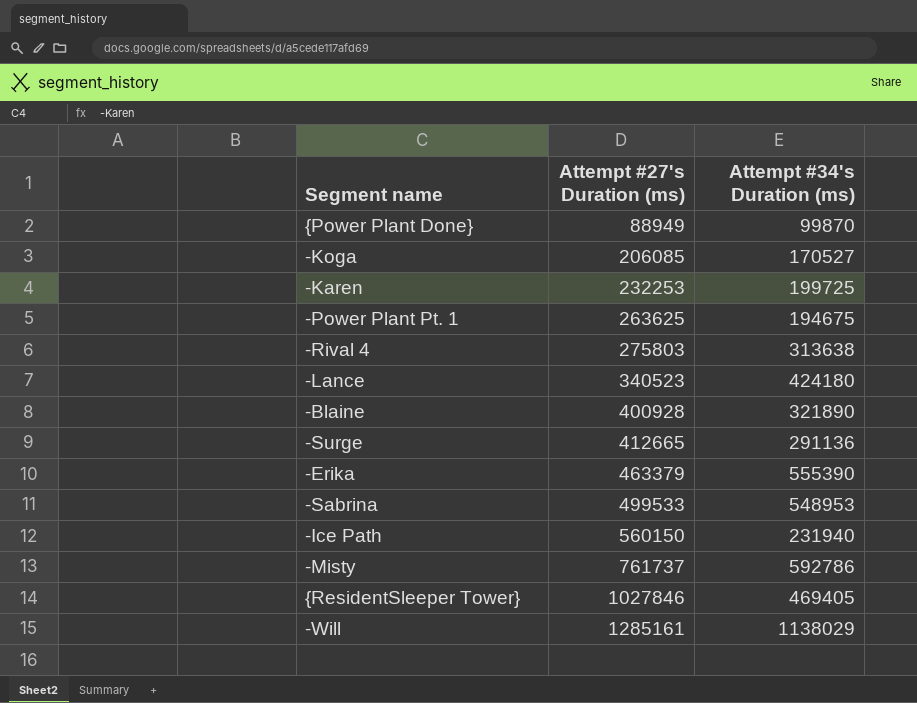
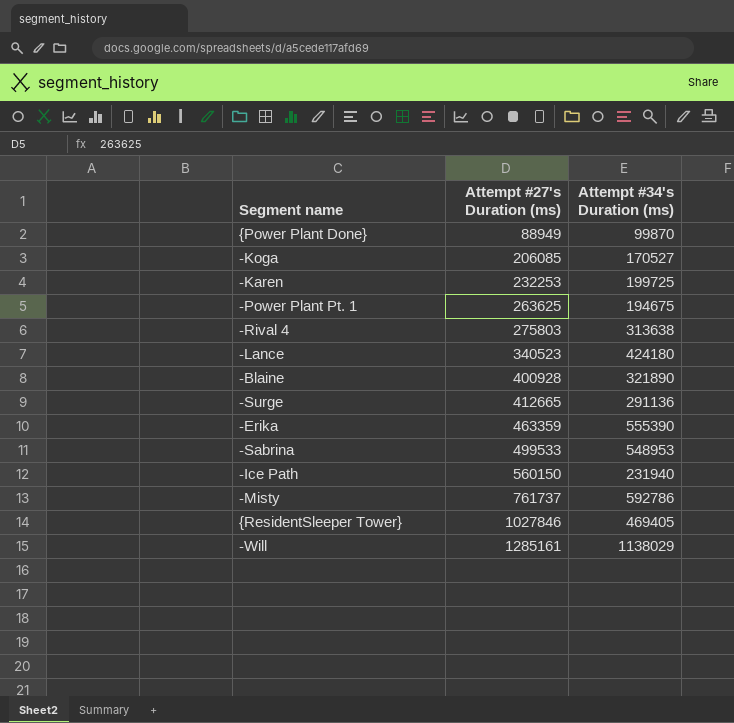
-Erika | Attempt #27's Duration (ms): 463379 -> 463359

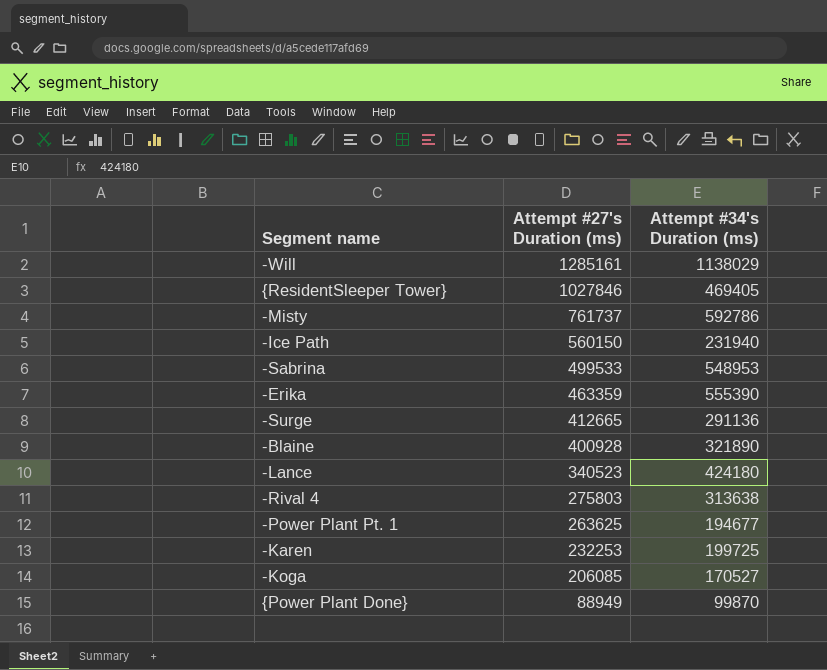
row order: Attempt #27's Duration (ms) ascending -> Attempt #27's Duration (ms) descending
-Power Plant Pt. 1 | Attempt #34's Duration (ms): 194675 -> 194677

